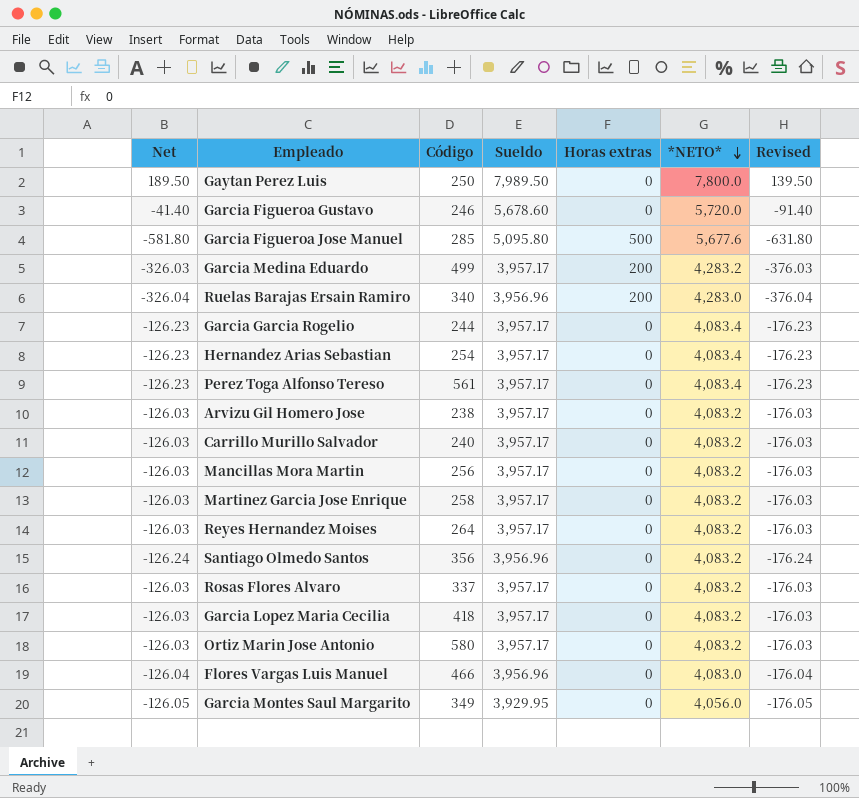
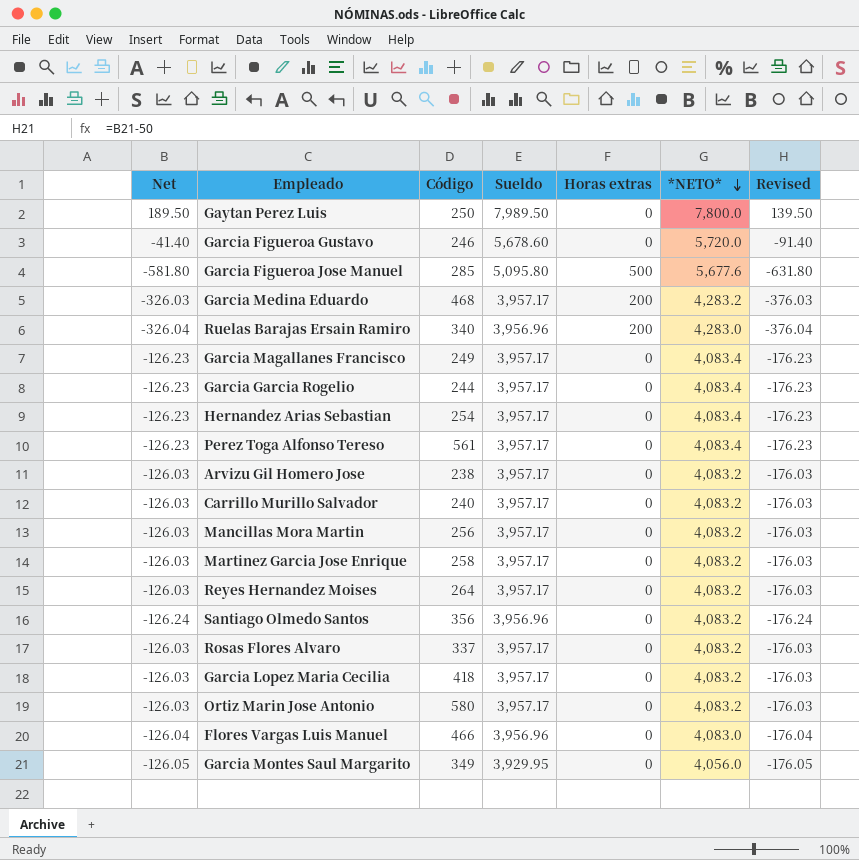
Garcia Medina Eduardo | Código: 499 -> 468
row Garcia Magallanes Francisco: none -> -126.23 | 249 | 3,957.17 | 0 | 4,083.4 | -176.23

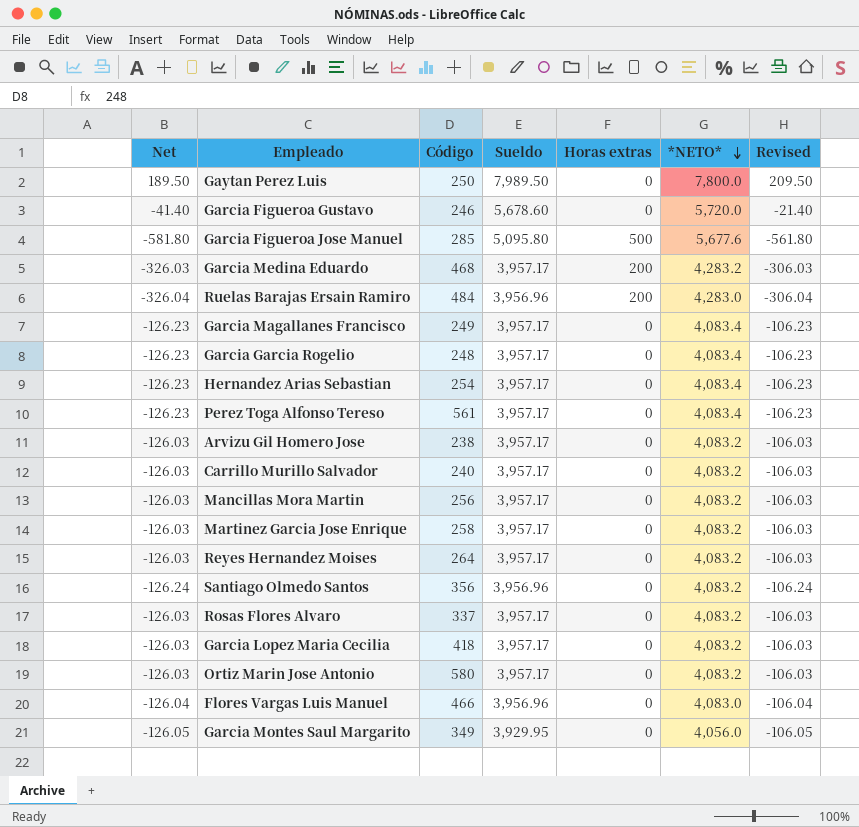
column Revised | formula: [Net] - 50 -> [Net] + 20
Ruelas Barajas Ersain Ramiro | Código: 340 -> 484
Garcia Garcia Rogelio | Código: 244 -> 248

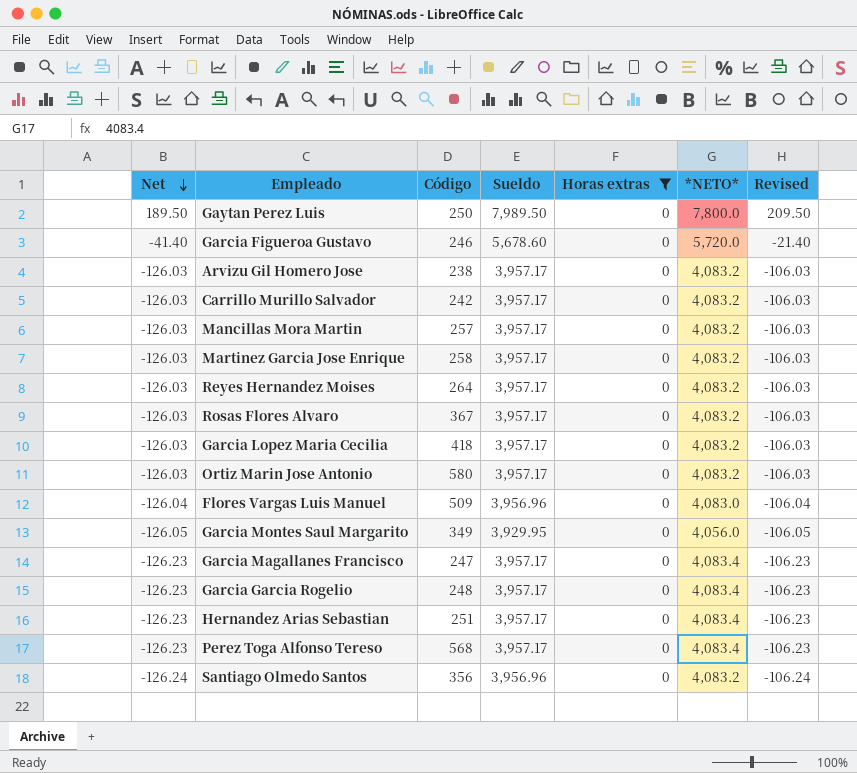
filter: none -> Horas extras = 0
row order: *NETO* descending -> Net descending
Carrillo Murillo Salvador | Código: 240 -> 242
Mancillas Mora Martin | Código: 256 -> 257
Rosas Flores Alvaro | Código: 337 -> 367
Flores Vargas Luis Manuel | Código: 466 -> 509
Garcia Magallanes Francisco | Código: 249 -> 247
Hernandez Arias Sebastian | Código: 254 -> 251
Perez Toga Alfonso Tereso | Código: 561 -> 568

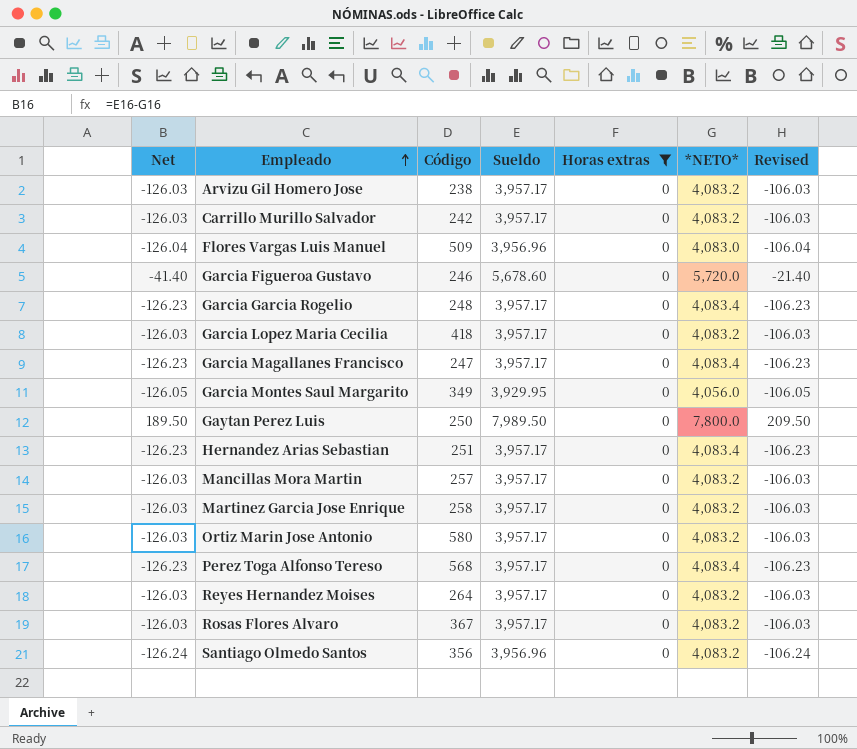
row order: Net descending -> Empleado ascending

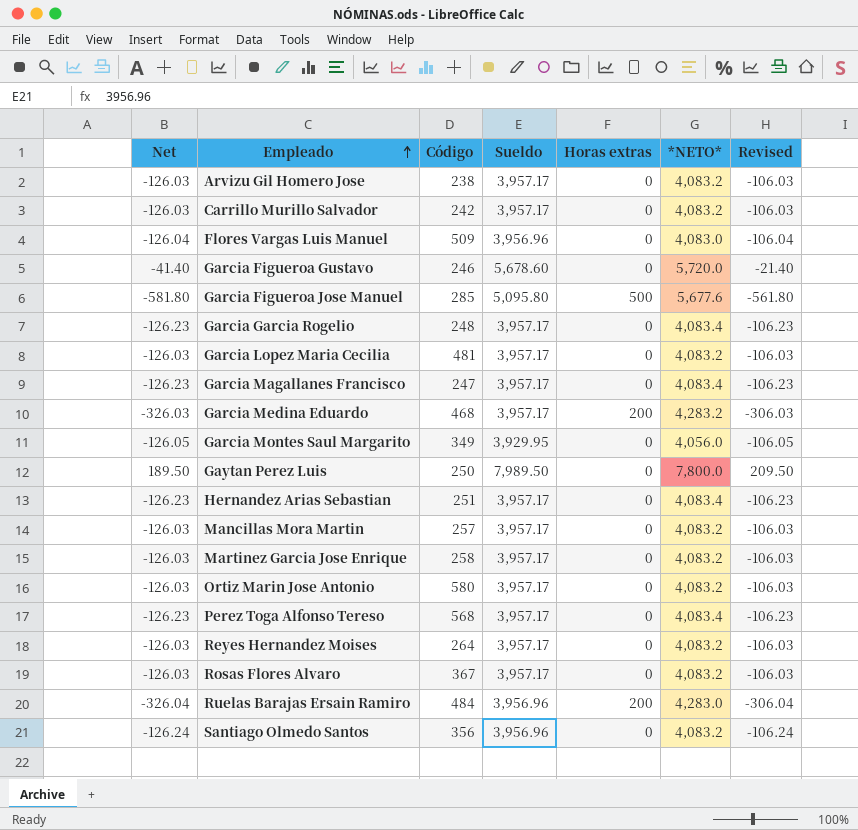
filter: Horas extras = 0 -> none
Garcia Lopez Maria Cecilia | Código: 418 -> 481

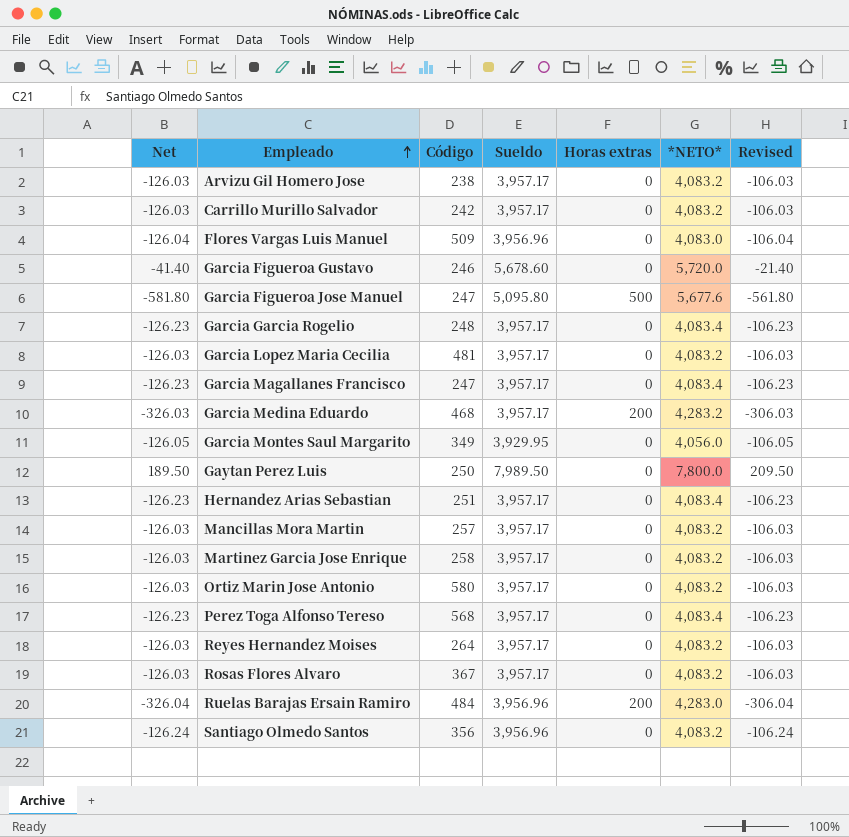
Garcia Figueroa Jose Manuel | Código: 285 -> 247

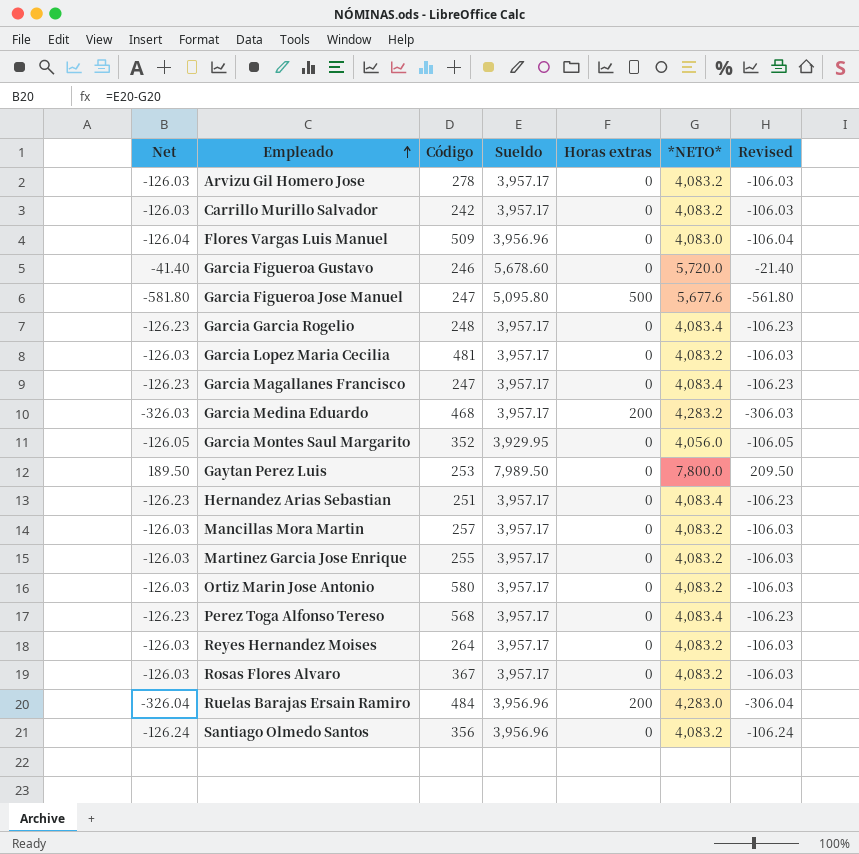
Arvizu Gil Homero Jose | Código: 238 -> 278
Garcia Montes Saul Margarito | Código: 349 -> 352
Gaytan Perez Luis | Código: 250 -> 253
Martinez Garcia Jose Enrique | Código: 258 -> 255

